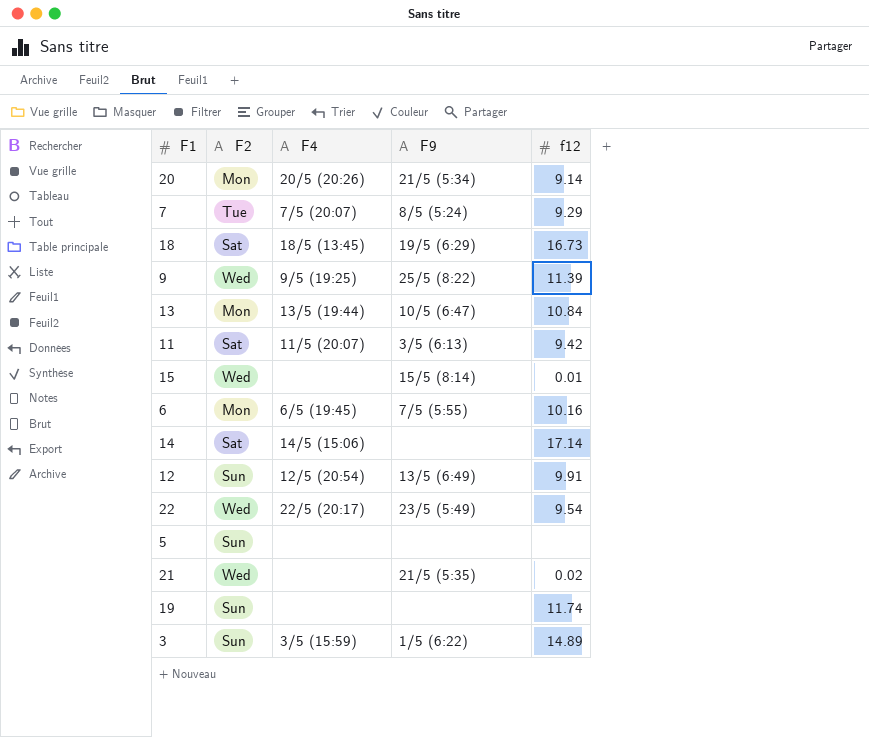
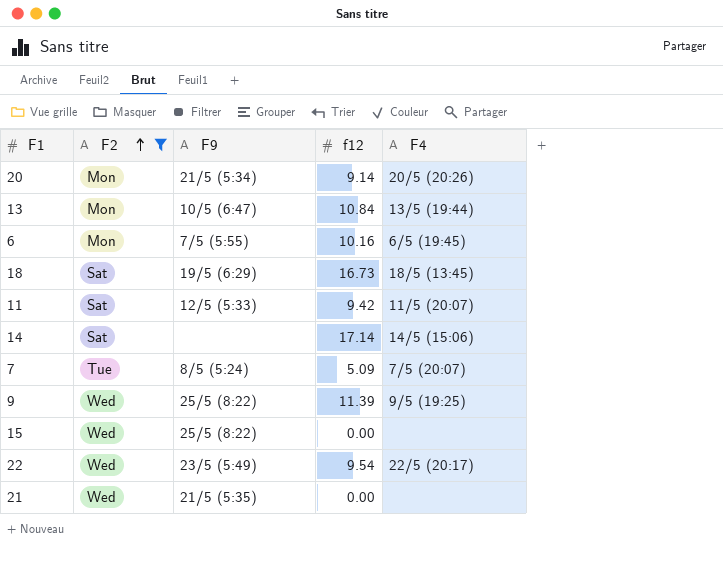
filter: none -> F2 != Sun
row order: none -> F2 ascending
column F4 | position: 3 -> 5
11 | F9: 3/5 (6:13) -> 12/5 (5:33)
7 | f12: 9.29 -> 5.09
15 | F9: 15/5 (8:14) -> 25/5 (8:22)
15 | f12: 0.01 -> 0.00
21 | f12: 0.02 -> 0.00

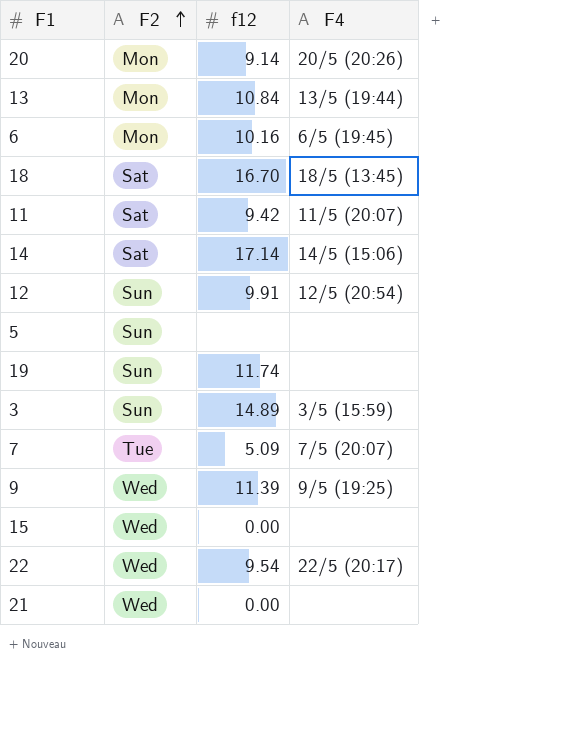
filter: F2 != Sun -> none
column F9 | position: 3 -> none
18 | f12: 16.73 -> 16.70

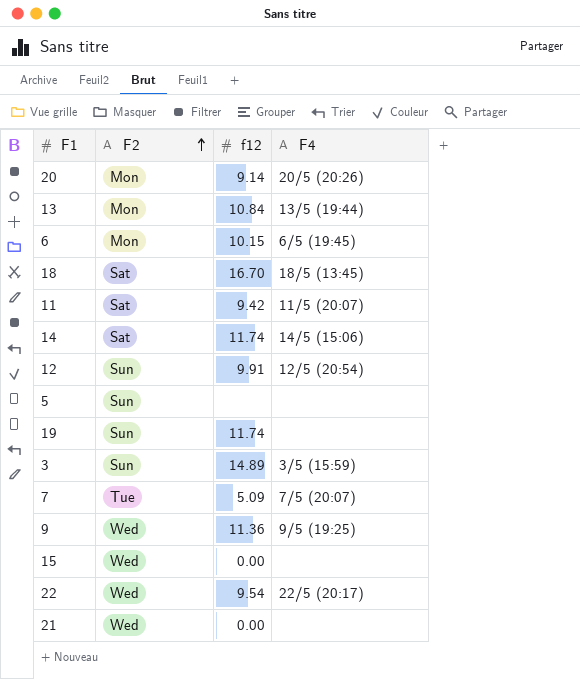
6 | f12: 10.16 -> 10.15
14 | f12: 17.14 -> 11.74
9 | f12: 11.39 -> 11.36

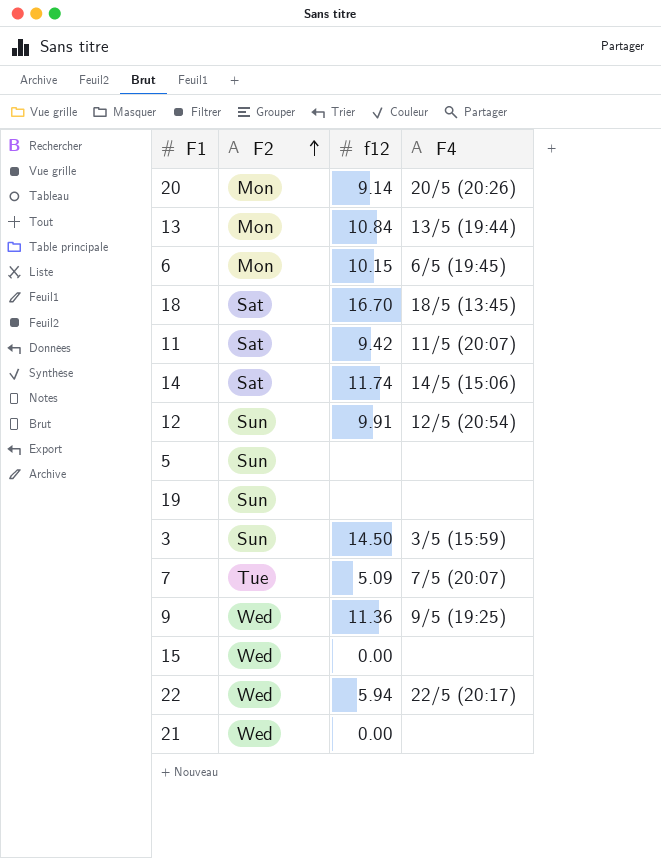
19 | f12: 11.74 -> none
3 | f12: 14.89 -> 14.50
22 | f12: 9.54 -> 5.94

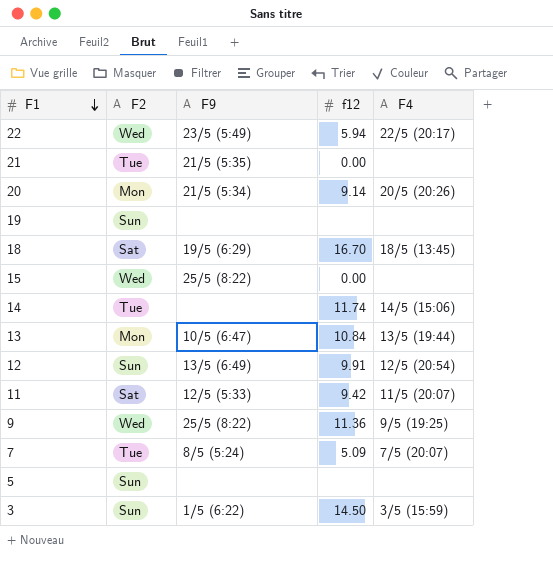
row order: F2 ascending -> F1 descending
column F9 | position: none -> 3
row 6: Mon | 10.15 | 6/5 (19:45) -> none
21 | F2: Wed -> Tue
14 | F2: Sat -> Tue

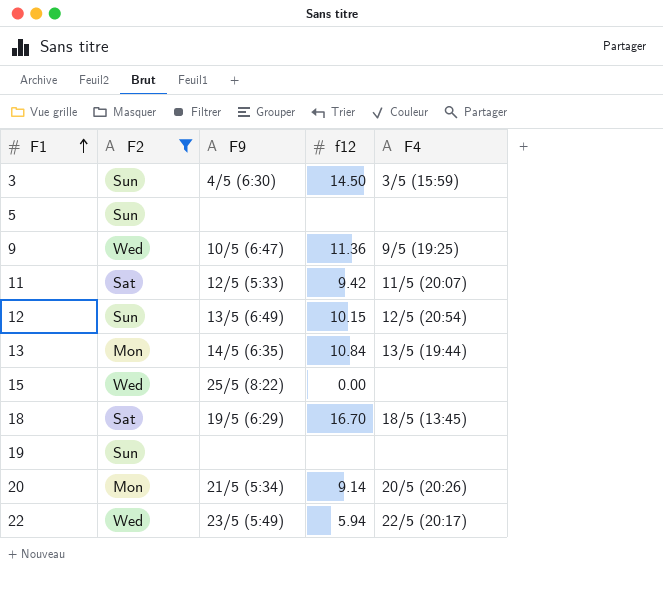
filter: none -> F2 != Tue
row order: F1 descending -> F1 ascending
3 | F9: 1/5 (6:22) -> 4/5 (6:30)
9 | F9: 25/5 (8:22) -> 10/5 (6:47)
12 | f12: 9.91 -> 10.15
13 | F9: 10/5 (6:47) -> 14/5 (6:35)

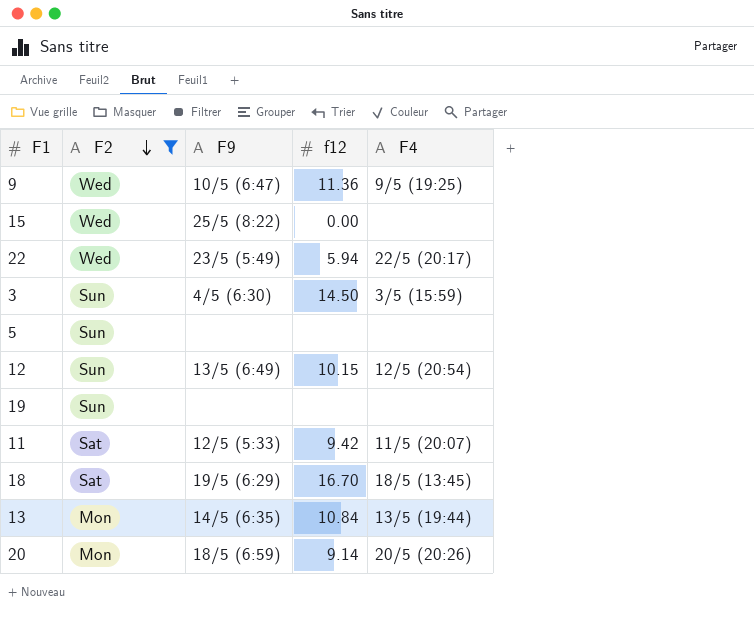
row order: F1 ascending -> F2 descending
20 | F9: 21/5 (5:34) -> 18/5 (6:59)

